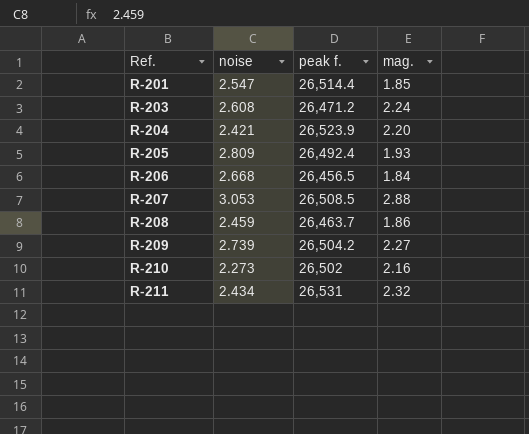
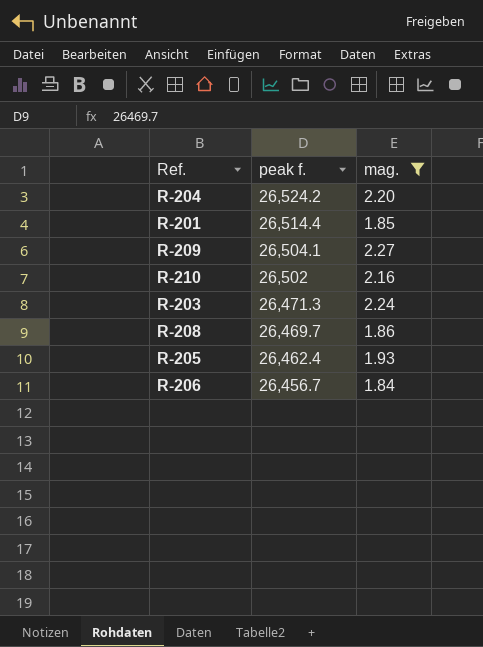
filter: none -> mag. <= 2.27
row order: Ref. ascending -> peak f. descending
column noise | position: 2 -> none
R-204 | peak f.: 26,523.9 -> 26,524.2
R-209 | peak f.: 26,504.2 -> 26,504.1
R-203 | peak f.: 26,471.2 -> 26,471.3
R-208 | peak f.: 26,463.7 -> 26,469.7
R-205 | peak f.: 26,492.4 -> 26,462.4
R-206 | peak f.: 26,456.5 -> 26,456.7

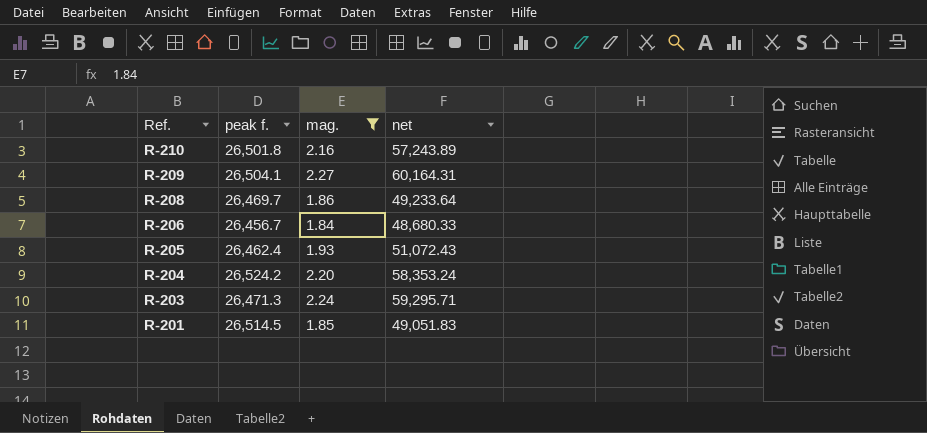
row order: peak f. descending -> Ref. descending
column net | formula: none -> [peak f.] * [mag.]
R-210 | peak f.: 26,502 -> 26,501.8
R-201 | peak f.: 26,514.4 -> 26,514.5

